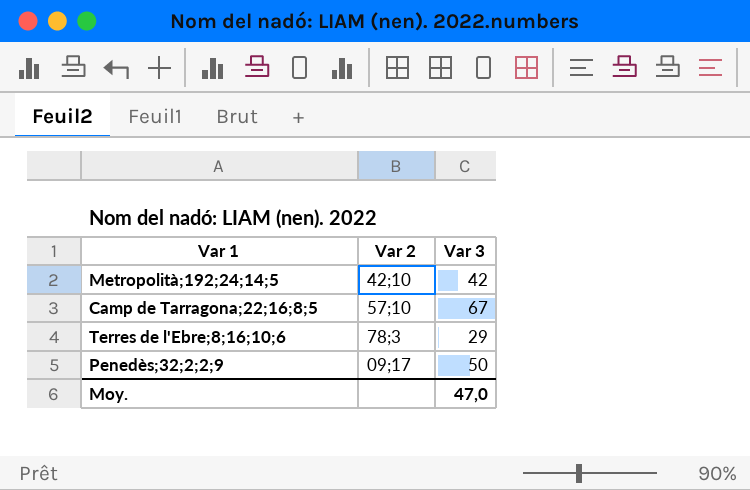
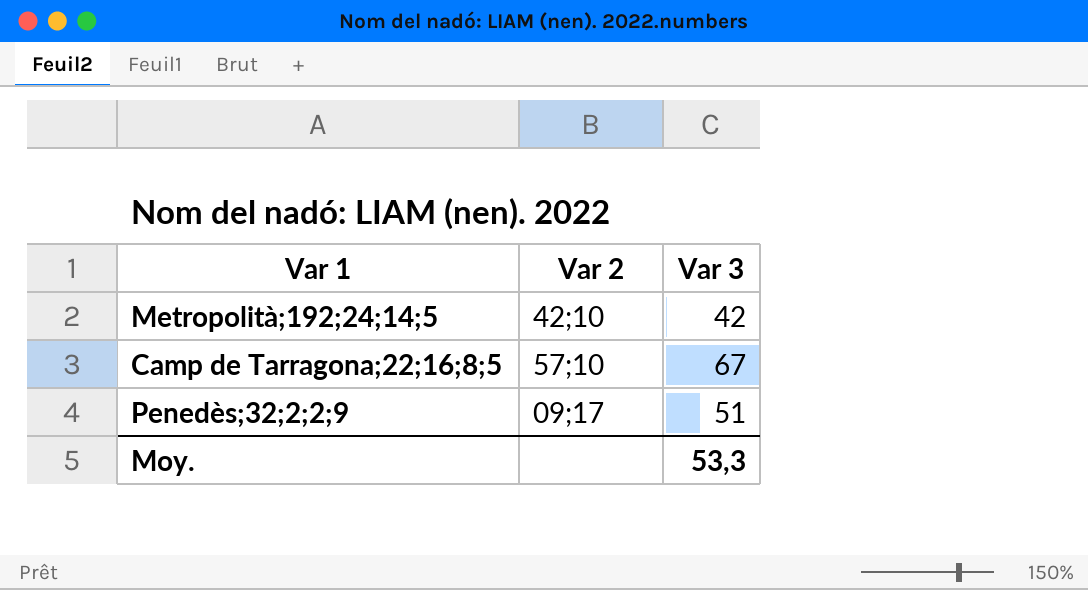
row Terres de l'Ebre;8;16;10;6: 78;3 | 29 -> none
Penedès;32;2;2;9 | Var 3: 50 -> 51
Moy. | Var 3: 47,0 -> 53,3

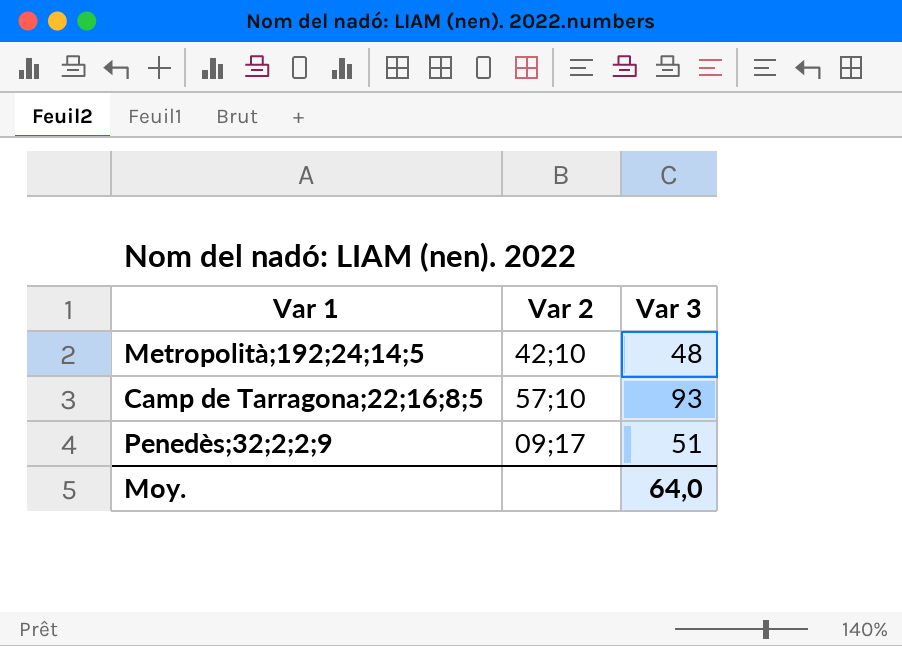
Metropolità;192;24;14;5 | Var 3: 42 -> 48
Camp de Tarragona;22;16;8;5 | Var 3: 67 -> 93
Moy. | Var 3: 53,3 -> 64,0

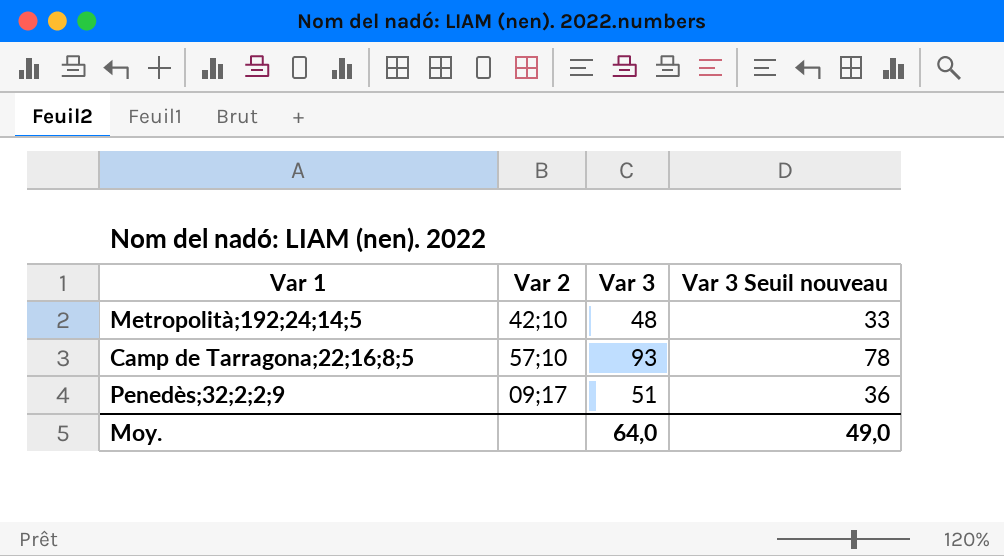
column Var 3 Seuil nouveau | formula: none -> [Var 3] - 15

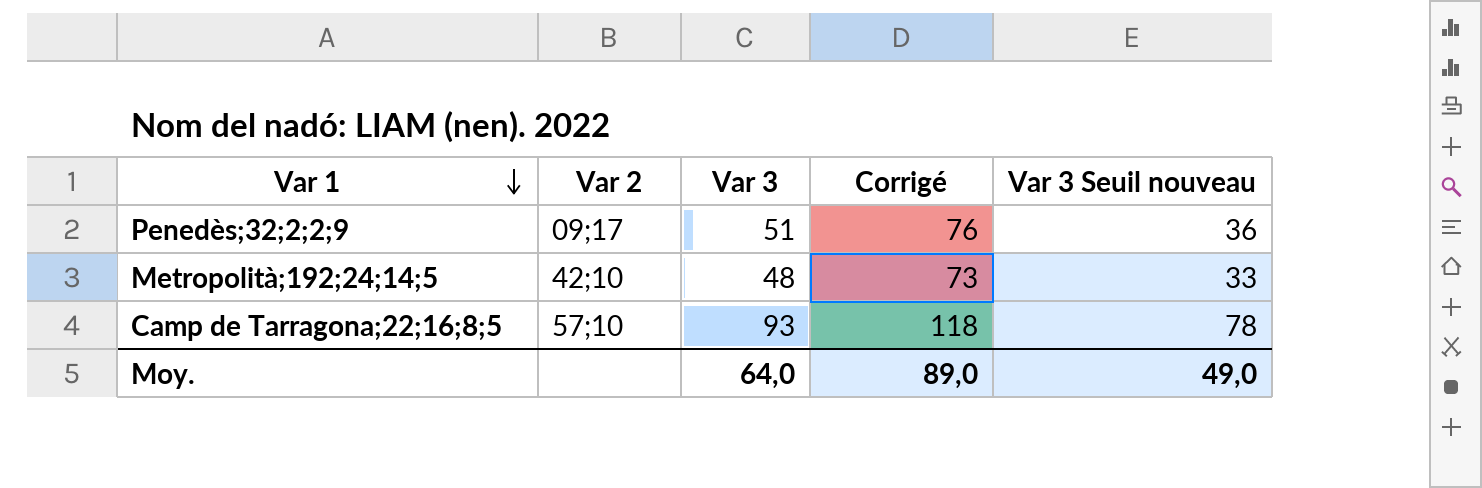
row order: none -> Var 1 descending
column Corrigé | formula: none -> [Var 3] + 25

